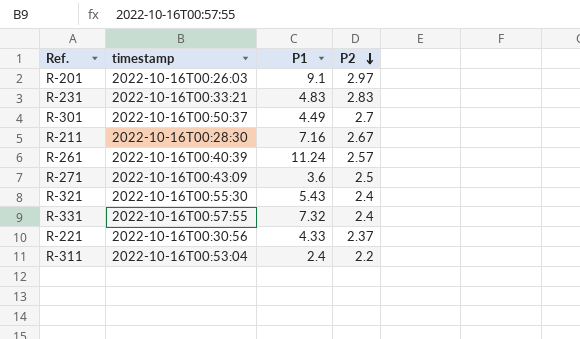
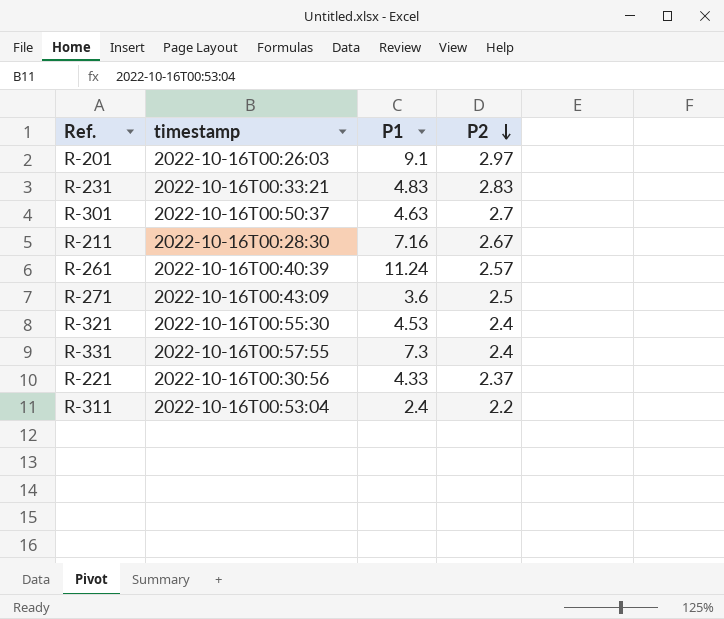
R-301 | P1: 4.49 -> 4.63
R-321 | P1: 5.43 -> 4.53
R-331 | P1: 7.32 -> 7.3

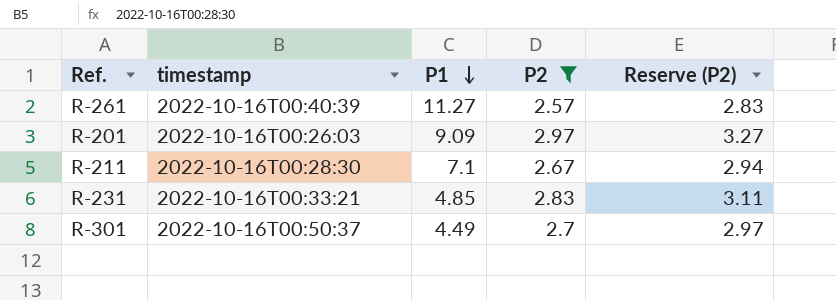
filter: none -> P2 >= 2.57
row order: P2 descending -> P1 descending
column Reserve (P2) | formula: none -> [P2] * 1.1
R-261 | P1: 11.24 -> 11.27
R-201 | P1: 9.1 -> 9.09
R-211 | P1: 7.16 -> 7.1
R-231 | P1: 4.83 -> 4.85
R-301 | P1: 4.63 -> 4.49

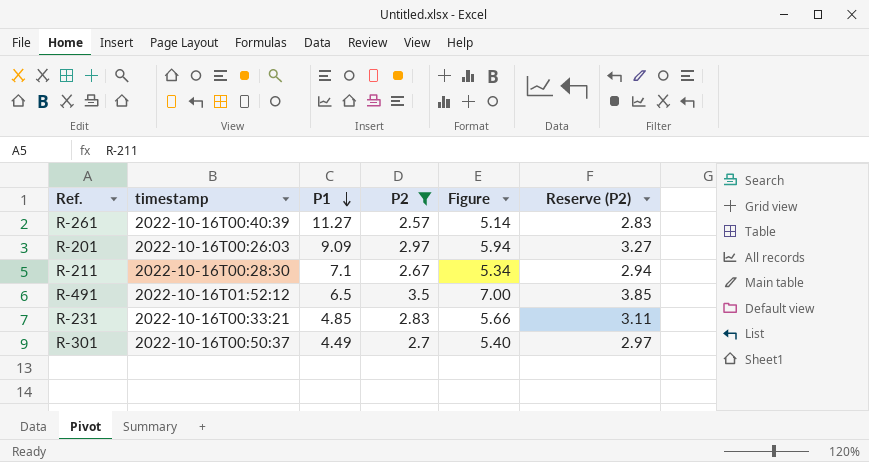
column Figure | formula: none -> [P2] * 2
row R-491: none -> 2022-10-16T01:52:12 | 6.5 | 3.5 | 7.00 | 3.85

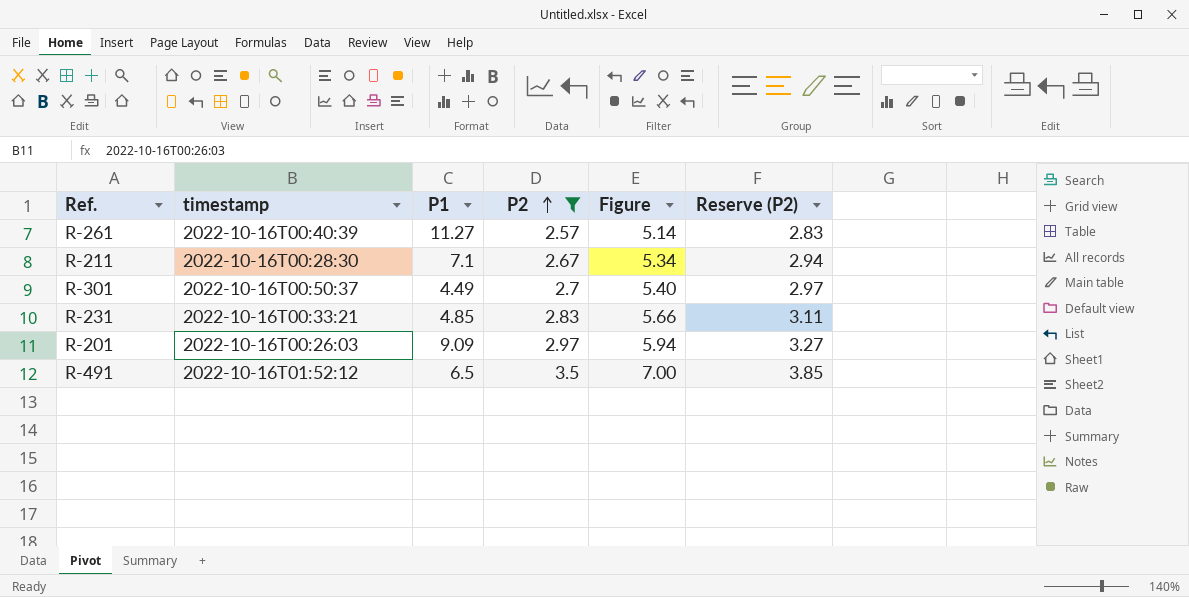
row order: P1 descending -> P2 ascending

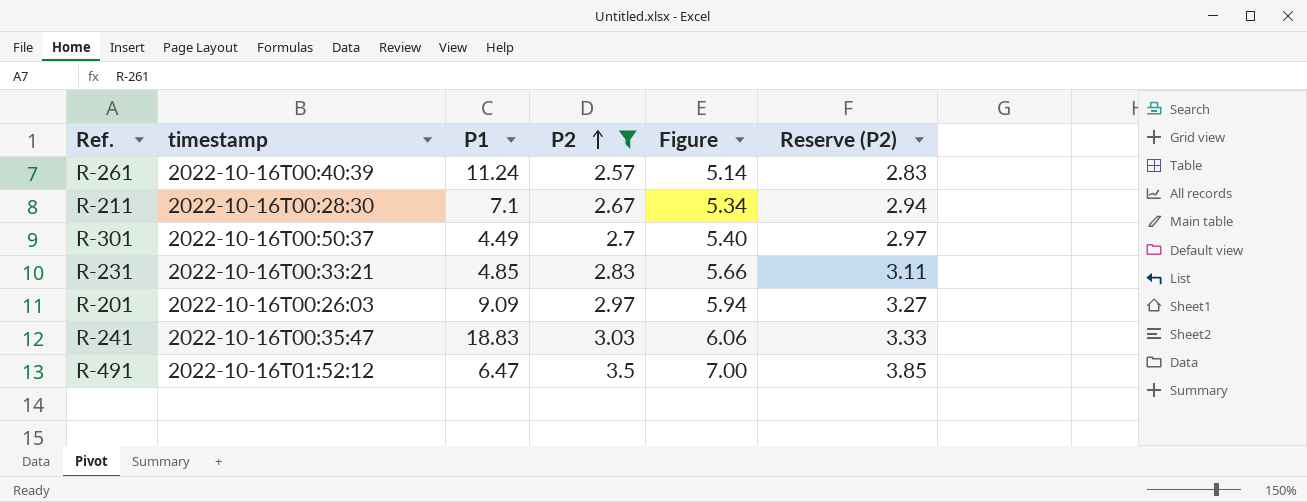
R-261 | P1: 11.27 -> 11.24
row R-241: none -> 2022-10-16T00:35:47 | 18.83 | 3.03 | 6.06 | 3.33
R-491 | P1: 6.5 -> 6.47

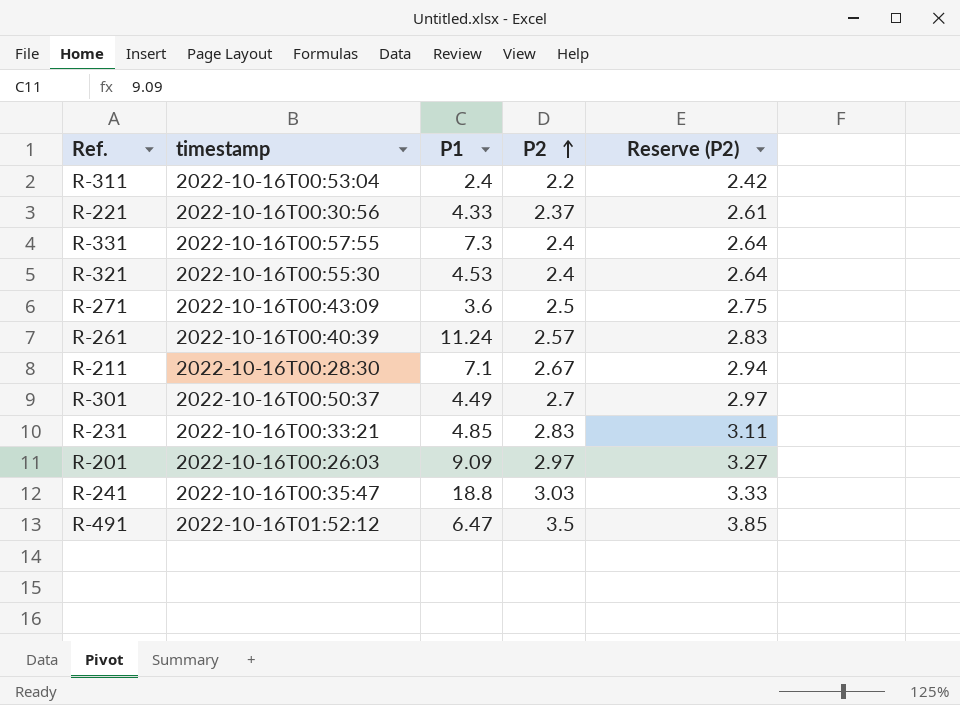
filter: P2 >= 2.57 -> none
column Figure | formula: [P2] * 2 -> none
R-241 | P1: 18.83 -> 18.8

